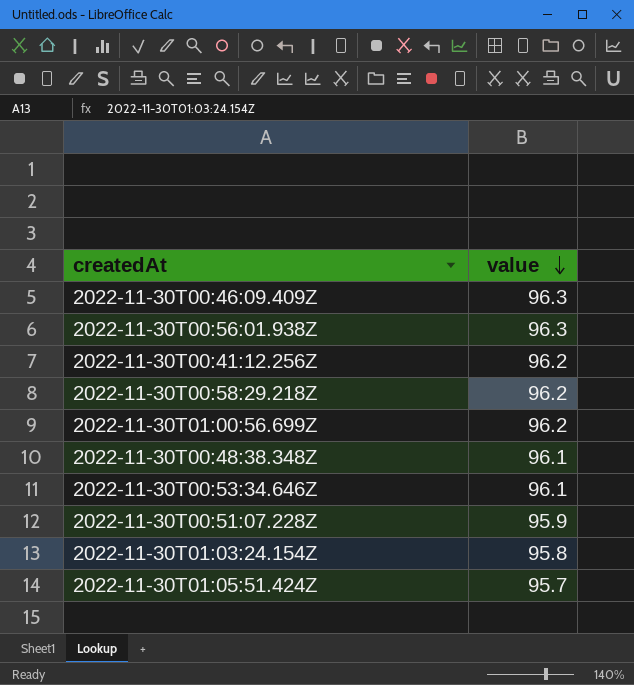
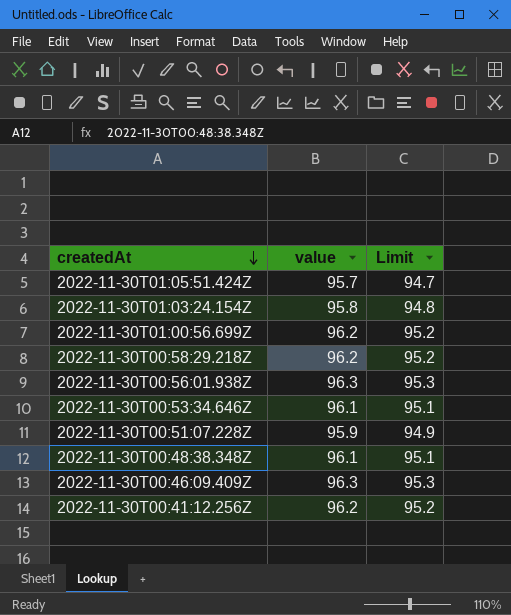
row order: value descending -> createdAt descending
column Limit | formula: none -> [value] - 1

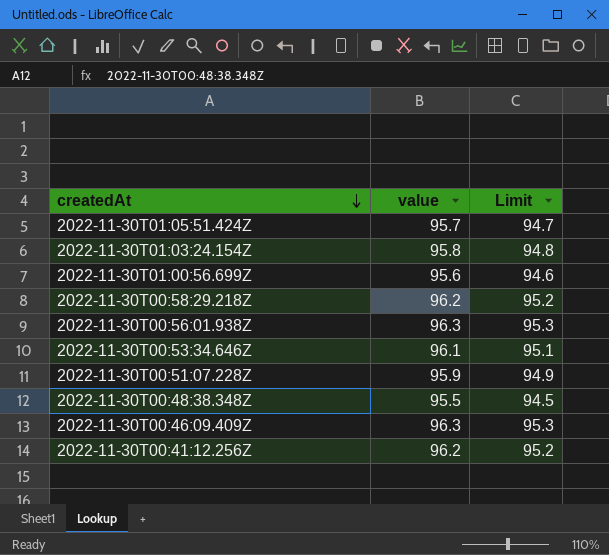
2022-11-30T01:00:56.699Z | value: 96.2 -> 95.6
2022-11-30T01:00:56.699Z | Limit: 95.2 -> 94.6
2022-11-30T00:48:38.348Z | value: 96.1 -> 95.5
2022-11-30T00:48:38.348Z | Limit: 95.1 -> 94.5

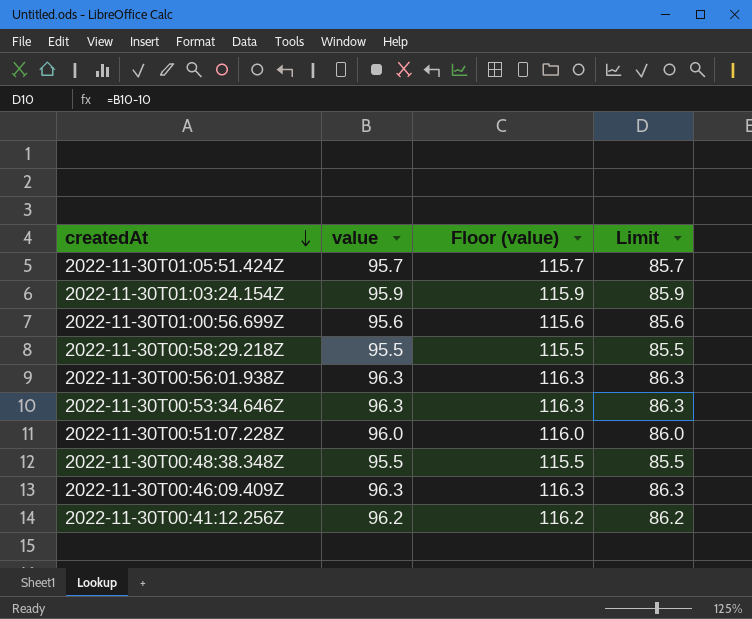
column Floor (value) | formula: none -> [value] + 20
column Limit | formula: [value] - 1 -> [value] - 10
2022-11-30T01:03:24.154Z | value: 95.8 -> 95.9
2022-11-30T00:58:29.218Z | value: 96.2 -> 95.5
2022-11-30T00:53:34.646Z | value: 96.1 -> 96.3
2022-11-30T00:51:07.228Z | value: 95.9 -> 96.0

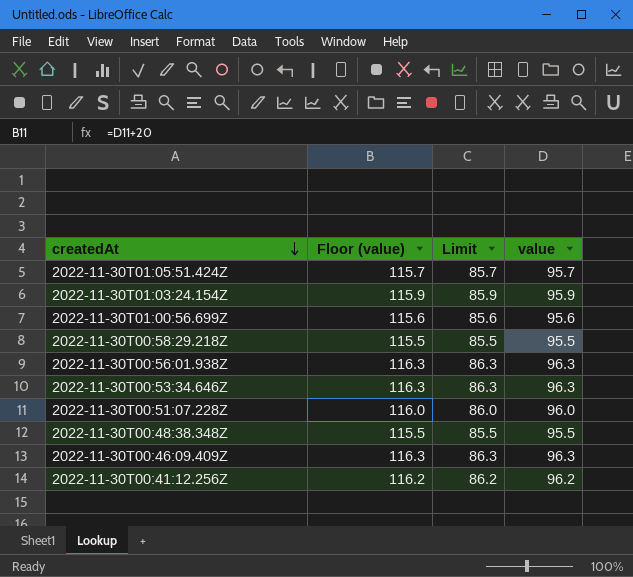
column value | position: 2 -> 4

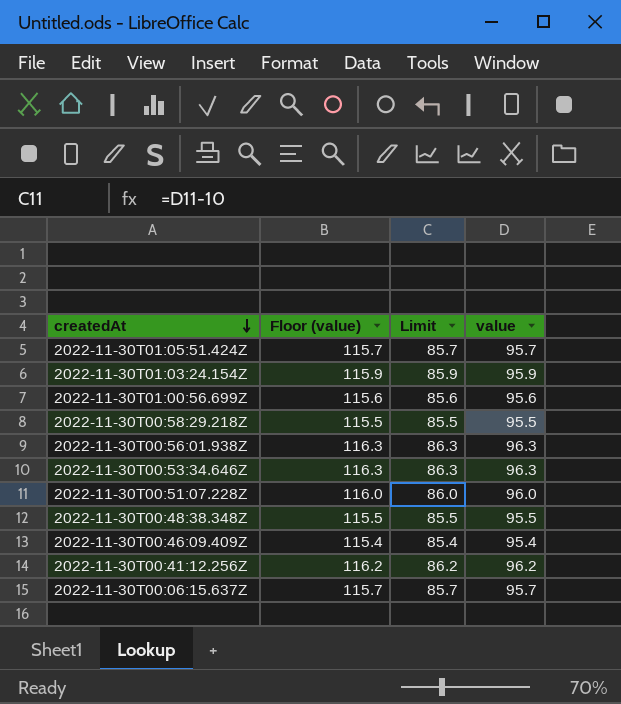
2022-11-30T00:46:09.409Z | Floor (value): 116.3 -> 115.4
2022-11-30T00:46:09.409Z | Limit: 86.3 -> 85.4
2022-11-30T00:46:09.409Z | value: 96.3 -> 95.4
row 2022-11-30T00:06:15.637Z: none -> 115.7 | 85.7 | 95.7

